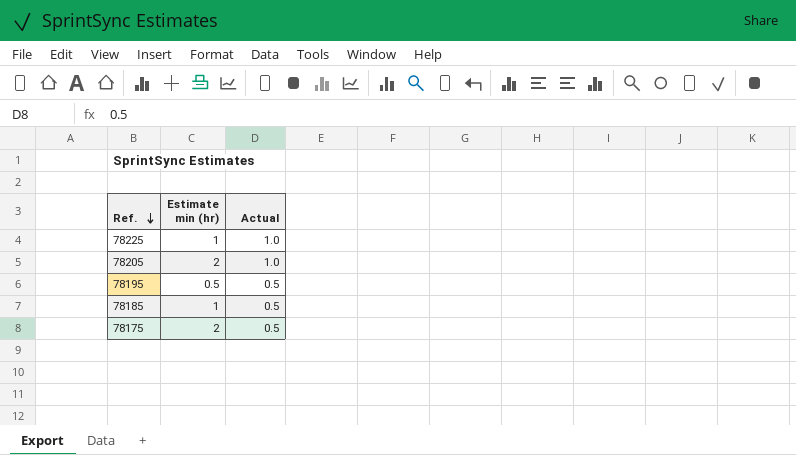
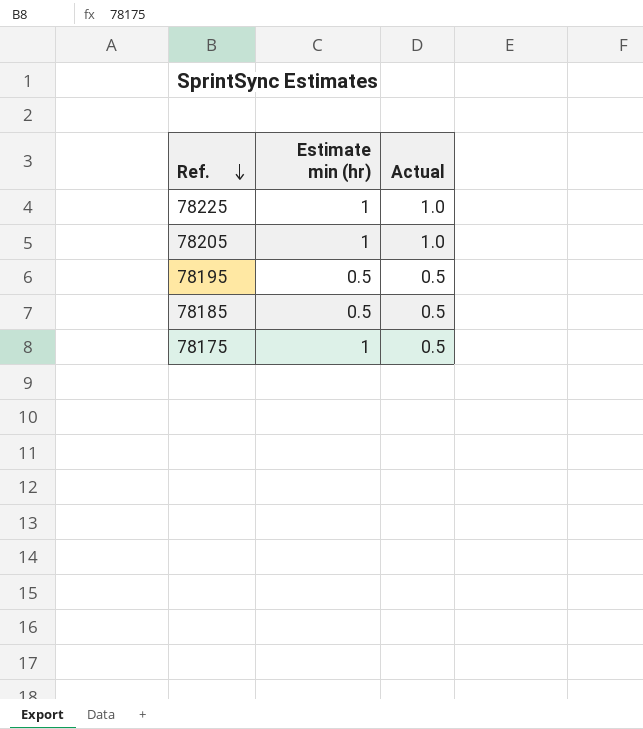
78205 | Estimate min (hr): 2 -> 1
78185 | Estimate min (hr): 1 -> 0.5
78175 | Estimate min (hr): 2 -> 1

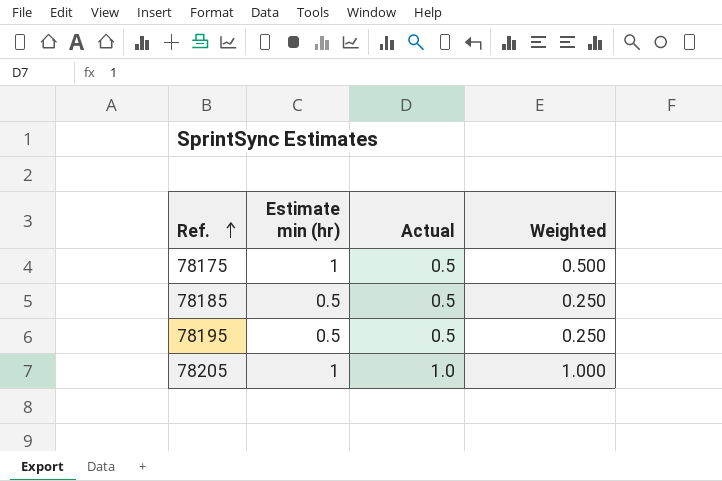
row order: Ref. descending -> Ref. ascending
column Weighted | formula: none -> [Estimate min (hr)] * [Actual]
row 78225: 1 | 1.0 -> none

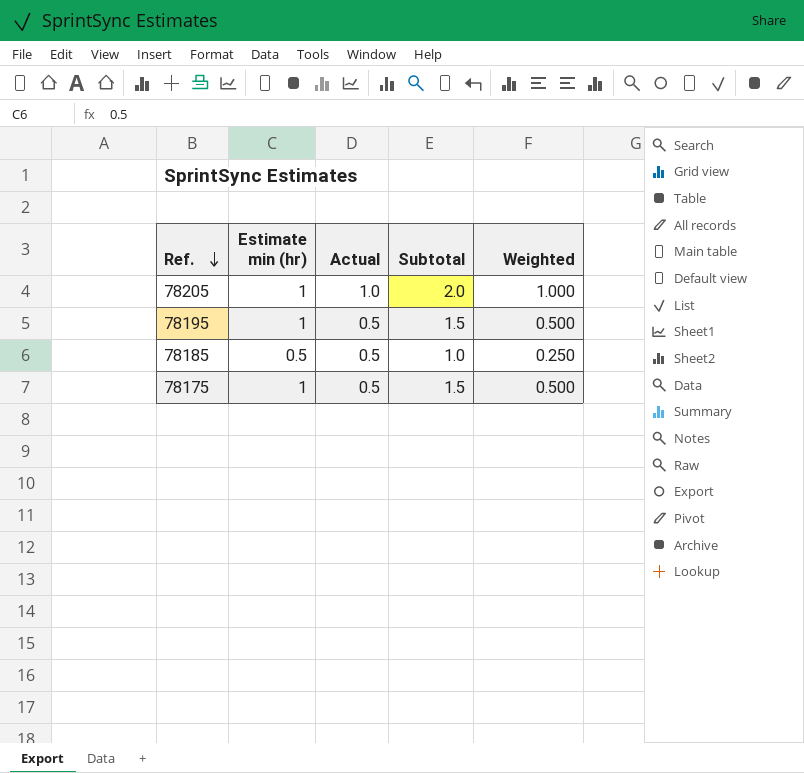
row order: Ref. ascending -> Ref. descending
column Subtotal | formula: none -> [Estimate min (hr)] + [Actual]
78195 | Estimate min (hr): 0.5 -> 1
78195 | Weighted: 0.250 -> 0.500

